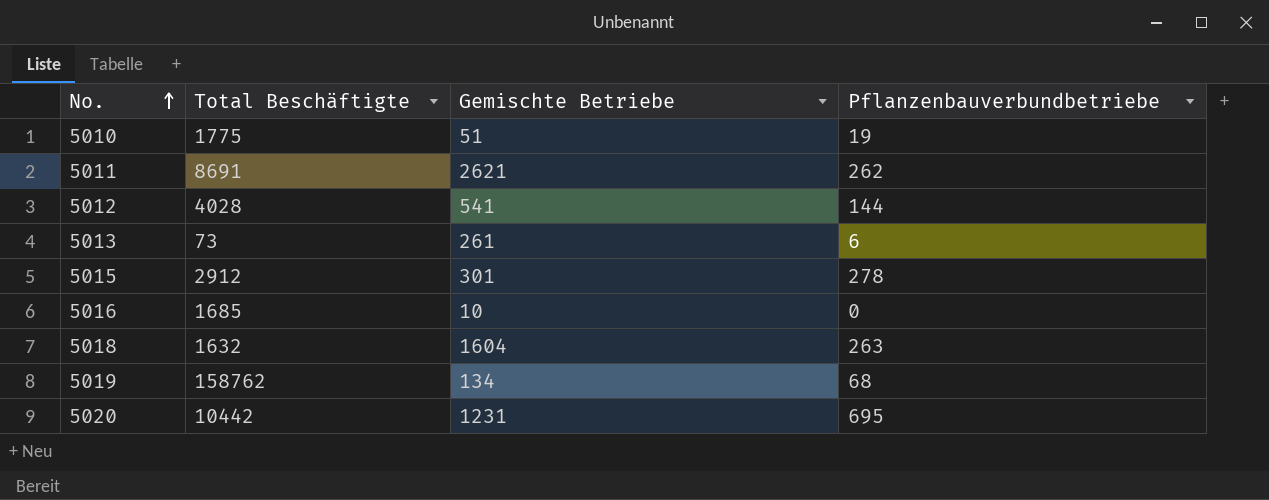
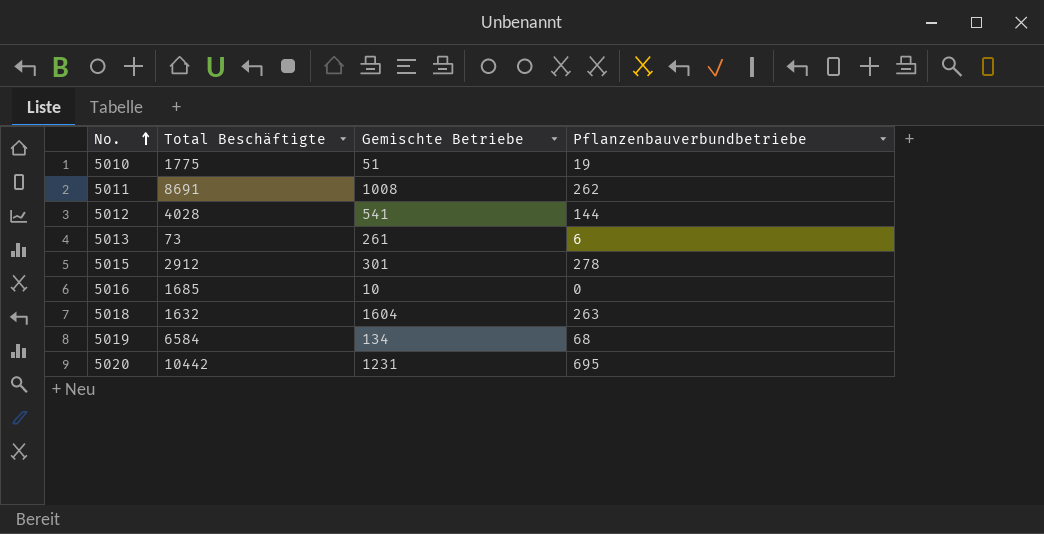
5011 | Gemischte Betriebe: 2621 -> 1008
5019 | Total Beschäftigte: 158762 -> 6584

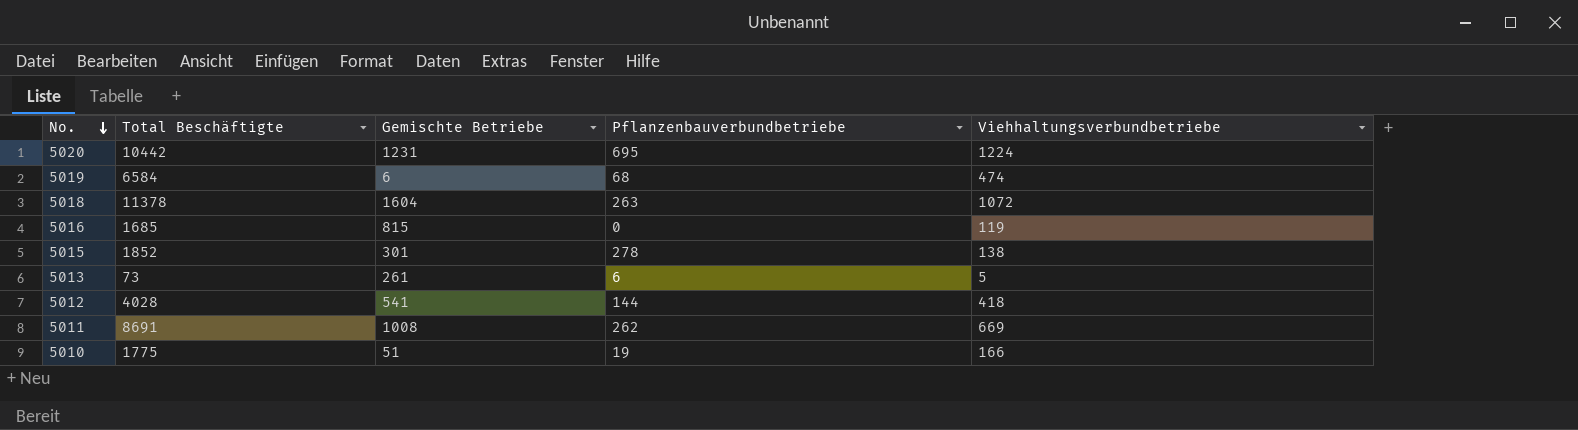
row order: No. ascending -> No. descending
column Viehhaltungsverbundbetriebe | position: none -> 5
5019 | Gemischte Betriebe: 134 -> 6
5018 | Total Beschäftigte: 1632 -> 11378
5016 | Gemischte Betriebe: 10 -> 815
5015 | Total Beschäftigte: 2912 -> 1852

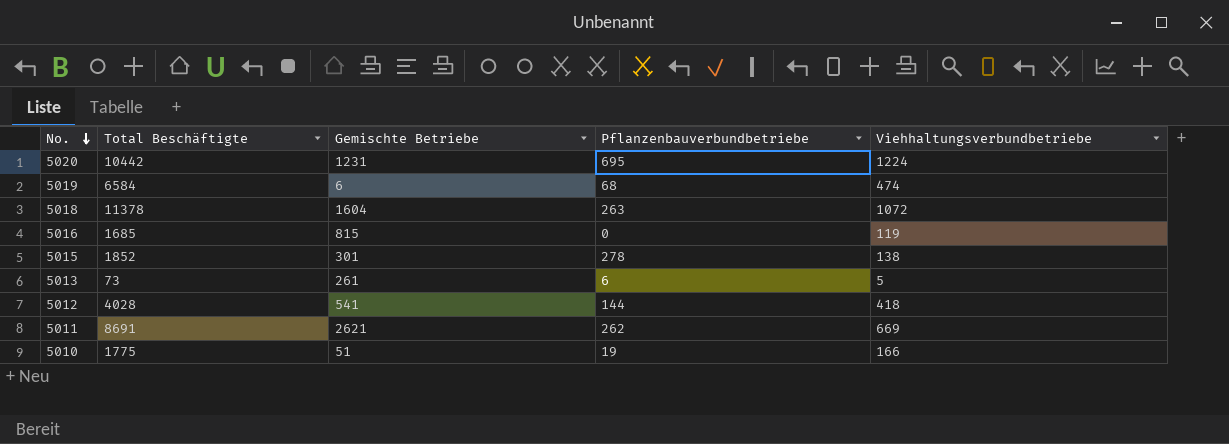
5011 | Gemischte Betriebe: 1008 -> 2621

